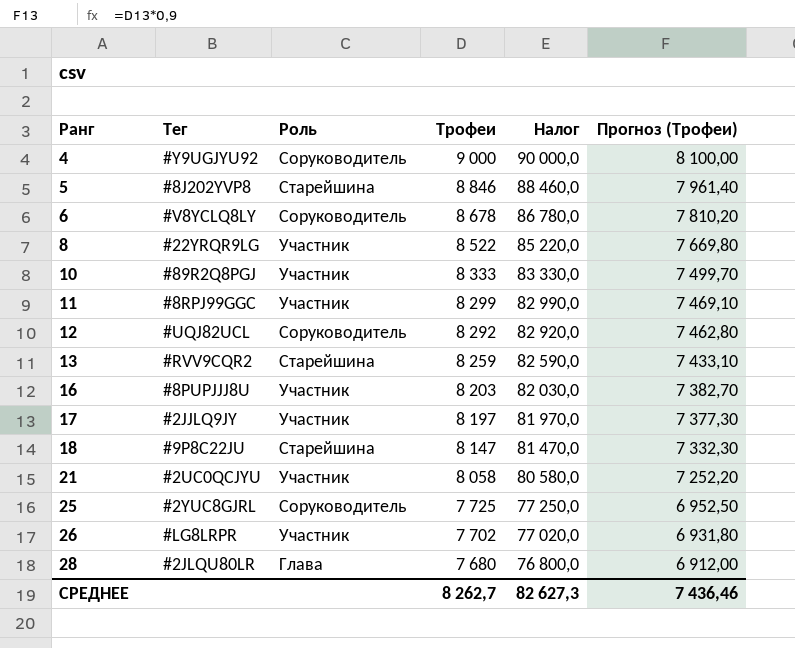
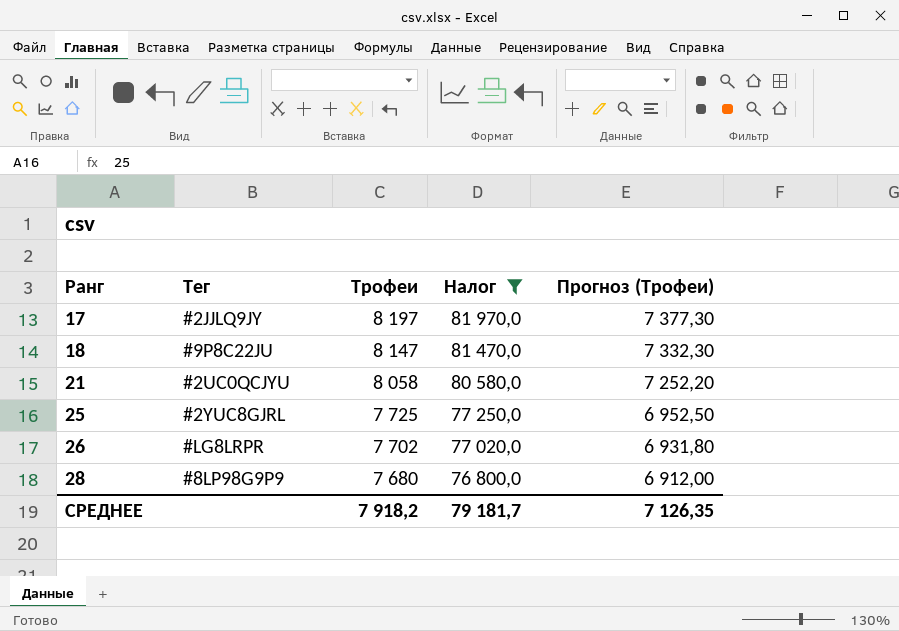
filter: none -> Налог <= 81 970,0
column Роль | position: 3 -> none
28 | Тег: #2JLQU80LR -> #8LP98G9P9
СРЕДНЕЕ | Трофеи: 8 262,7 -> 7 918,2
СРЕДНЕЕ | Налог: 82 627,3 -> 79 181,7
СРЕДНЕЕ | Прогноз (Трофеи): 7 436,46 -> 7 126,35

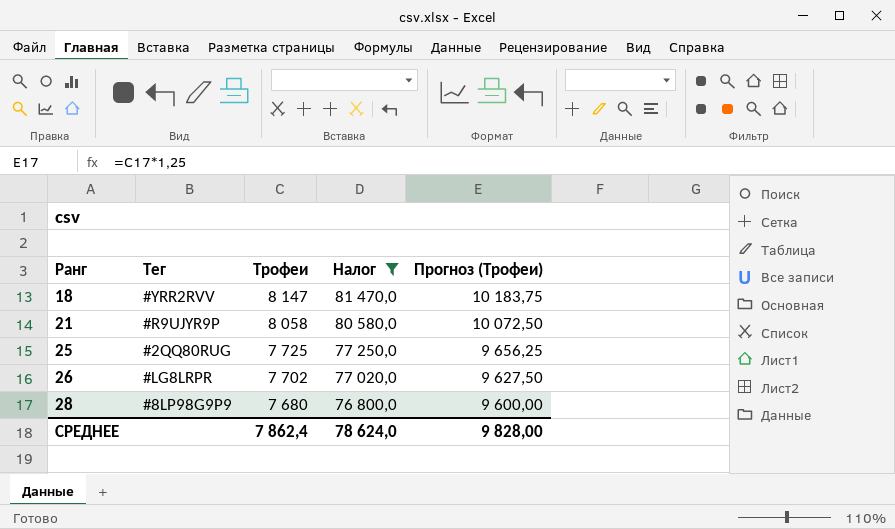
column Прогноз (Трофеи) | formula: [Трофеи] * 0,9 -> [Трофеи] * 1,25
row 17: #2JJLQ9JY | 8 197 | 81 970,0 | 7 377,30 -> none
18 | Тег: #9P8C22JU -> #YRR2RVV
21 | Тег: #2UC0QCJYU -> #R9UJYR9P
25 | Тег: #2YUC8GJRL -> #2QQ80RUG
СРЕДНЕЕ | Трофеи: 7 918,2 -> 7 862,4
СРЕДНЕЕ | Налог: 79 181,7 -> 78 624,0
СРЕДНЕЕ | Прогноз (Трофеи): 7 126,35 -> 9 828,00

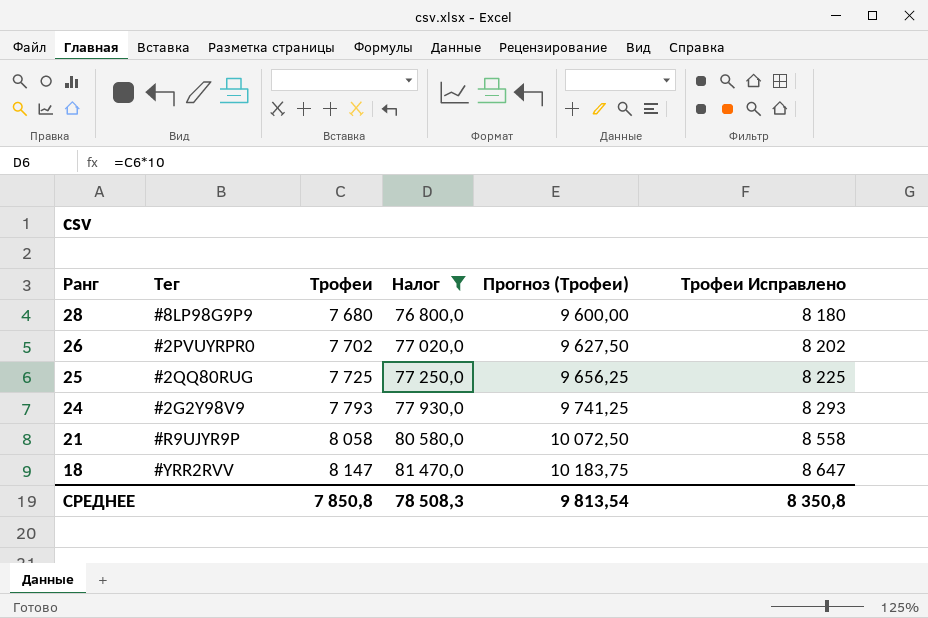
row order: Ранг ascending -> Ранг descending
column Трофеи Исправлено | formula: none -> [Трофеи] + 500
26 | Тег: #LG8LRPR -> #2PVUYRPR0
row 24: none -> #2G2Y98V9 | 7 793 | 77 930,0 | 9 741,25 | 8 293
СРЕДНЕЕ | Трофеи: 7 862,4 -> 7 850,8
СРЕДНЕЕ | Налог: 78 624,0 -> 78 508,3
СРЕДНЕЕ | Прогноз (Трофеи): 9 828,00 -> 9 813,54

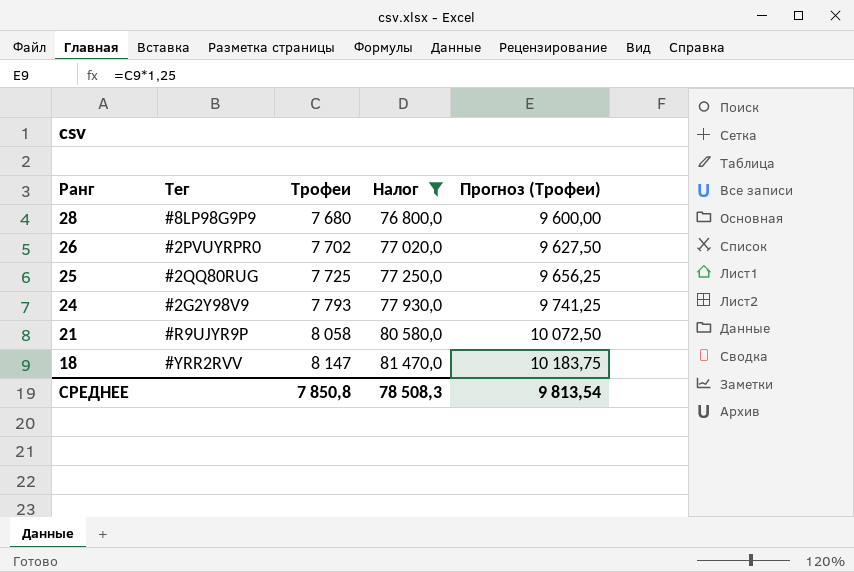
column Трофеи Исправлено | formula: [Трофеи] + 500 -> none

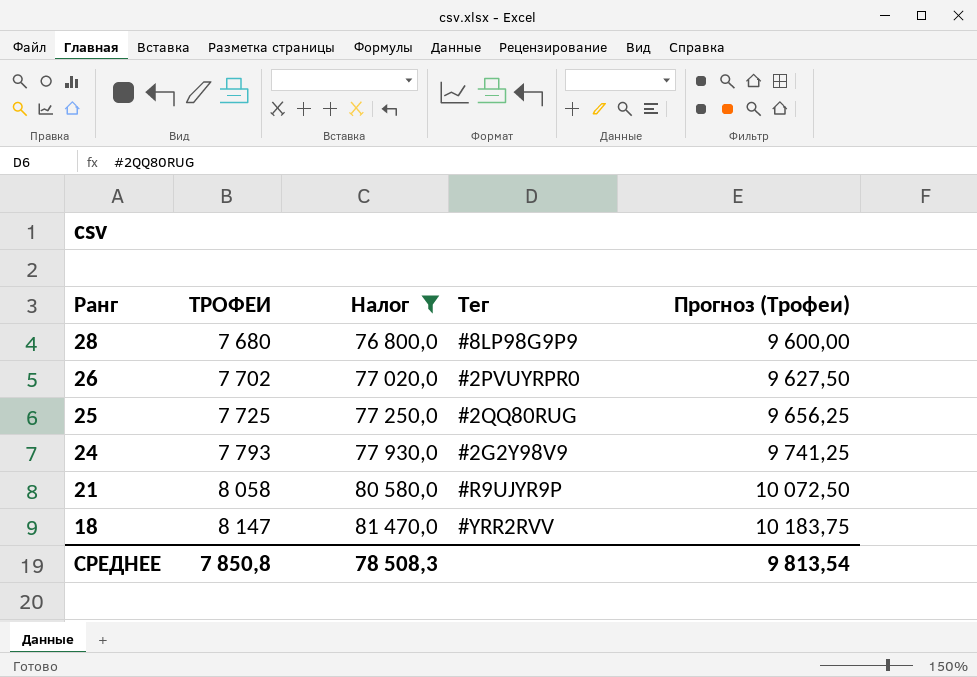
column name: Трофеи -> ТРОФЕИ
column Тег | position: 2 -> 4

